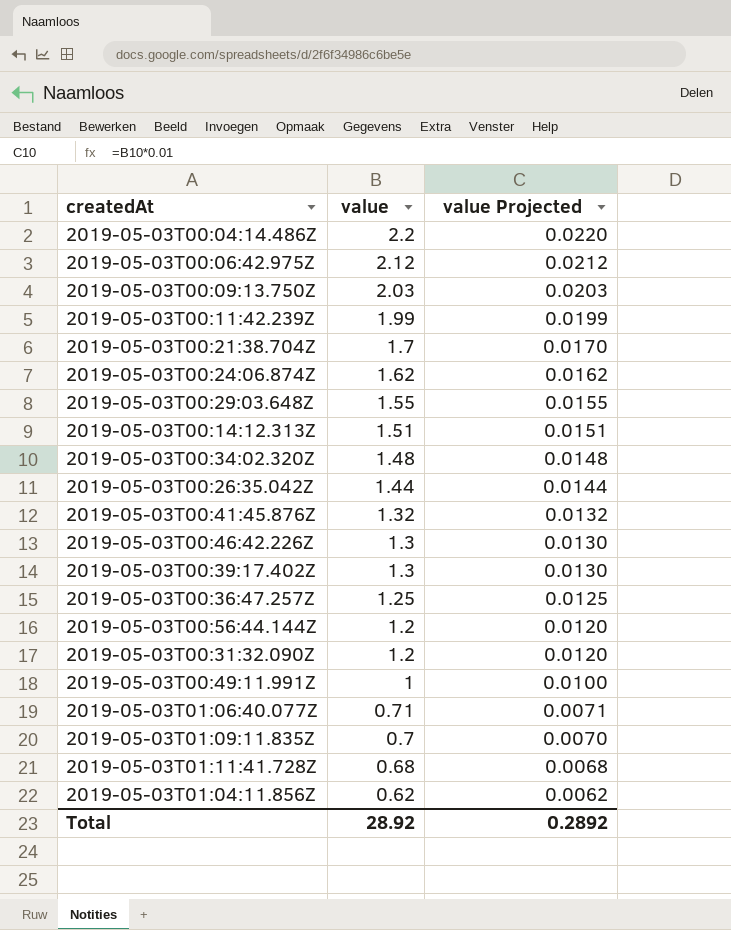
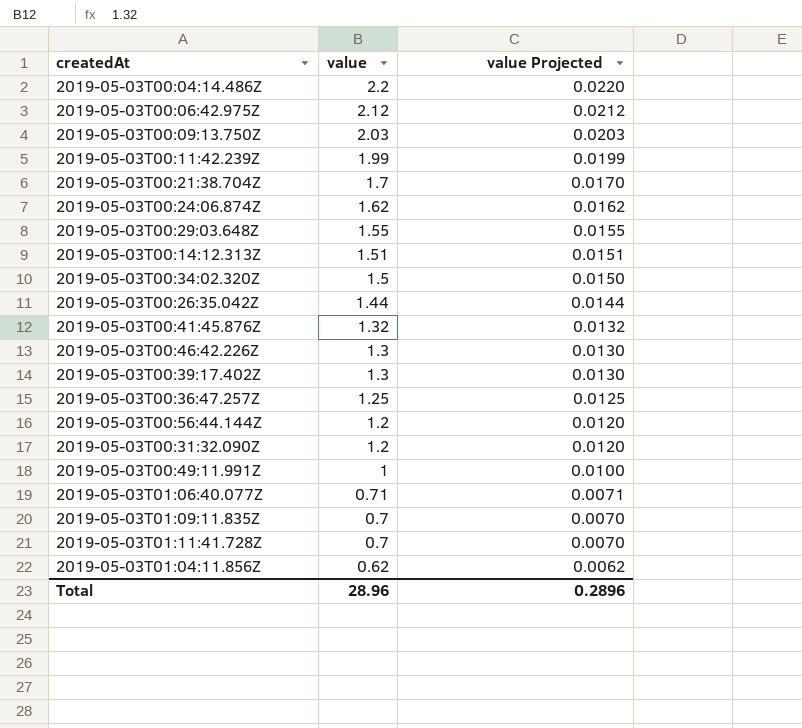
2019-05-03T00:34:02.320Z | value: 1.48 -> 1.5
2019-05-03T00:34:02.320Z | value Projected: 0.0148 -> 0.0150
2019-05-03T01:11:41.728Z | value: 0.68 -> 0.7
2019-05-03T01:11:41.728Z | value Projected: 0.0068 -> 0.0070
Total | value: 28.92 -> 28.96
Total | value Projected: 0.2892 -> 0.2896

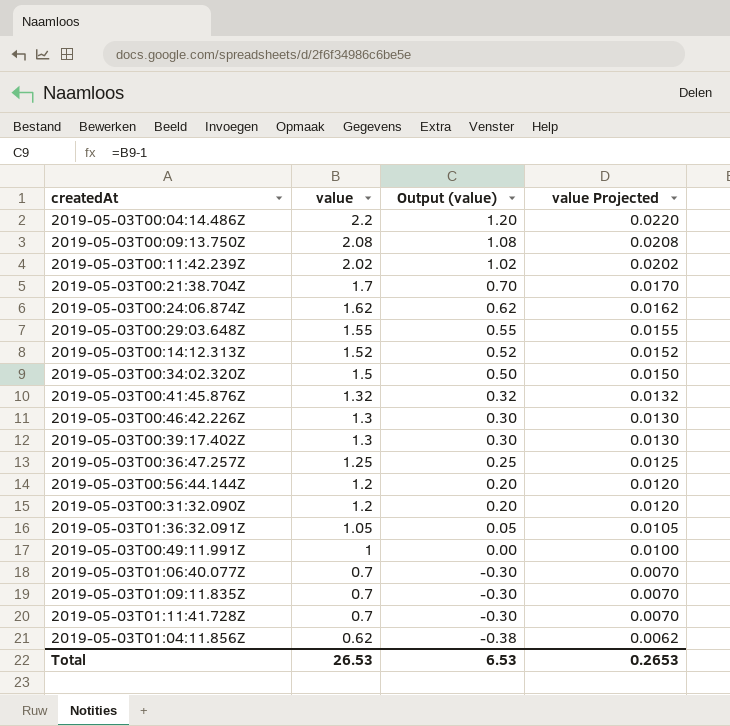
column Output (value) | formula: none -> [value] - 1
row 2019-05-03T00:06:42.975Z: 2.12 | 0.0212 -> none
row 2019-05-03T00:26:35.042Z: 1.44 | 0.0144 -> none
2019-05-03T00:09:13.750Z | value: 2.03 -> 2.08
2019-05-03T00:09:13.750Z | value Projected: 0.0203 -> 0.0208
2019-05-03T00:11:42.239Z | value: 1.99 -> 2.02
2019-05-03T00:11:42.239Z | value Projected: 0.0199 -> 0.0202
2019-05-03T00:14:12.313Z | value: 1.51 -> 1.52
2019-05-03T00:14:12.313Z | value Projected: 0.0151 -> 0.0152
row 2019-05-03T01:36:32.091Z: none -> 1.05 | 0.05 | 0.0105
2019-05-03T01:06:40.077Z | value: 0.71 -> 0.7
2019-05-03T01:06:40.077Z | value Projected: 0.0071 -> 0.0070
Total | value: 28.96 -> 26.53
Total | value Projected: 0.2896 -> 0.2653

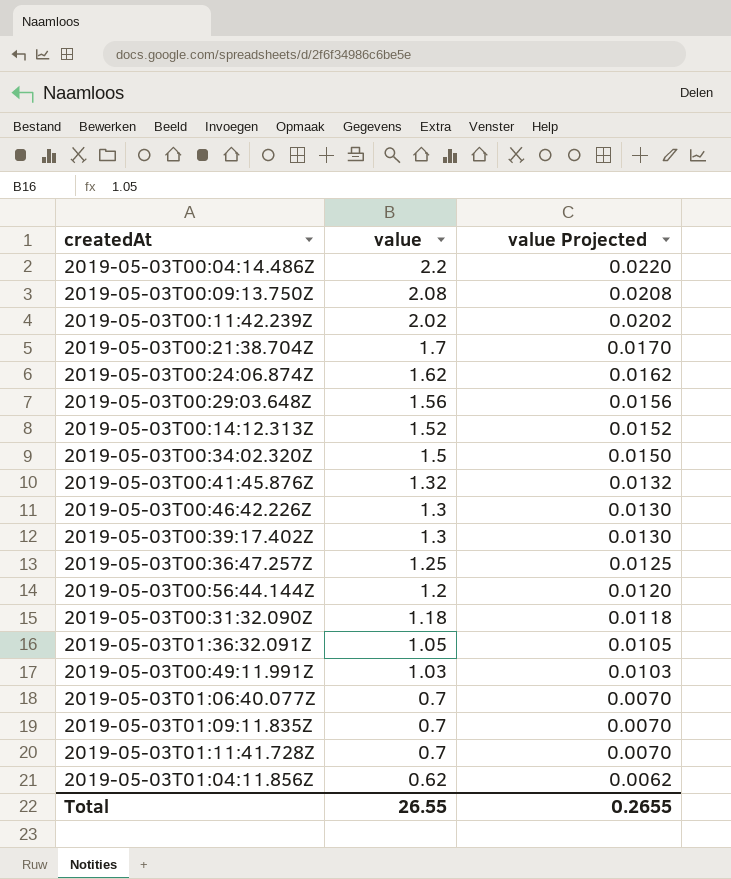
column Output (value) | formula: [value] - 1 -> none
2019-05-03T00:29:03.648Z | value: 1.55 -> 1.56
2019-05-03T00:29:03.648Z | value Projected: 0.0155 -> 0.0156
2019-05-03T00:31:32.090Z | value: 1.2 -> 1.18
2019-05-03T00:31:32.090Z | value Projected: 0.0120 -> 0.0118
2019-05-03T00:49:11.991Z | value: 1 -> 1.03
2019-05-03T00:49:11.991Z | value Projected: 0.0100 -> 0.0103
Total | value: 26.53 -> 26.55
Total | value Projected: 0.2653 -> 0.2655

